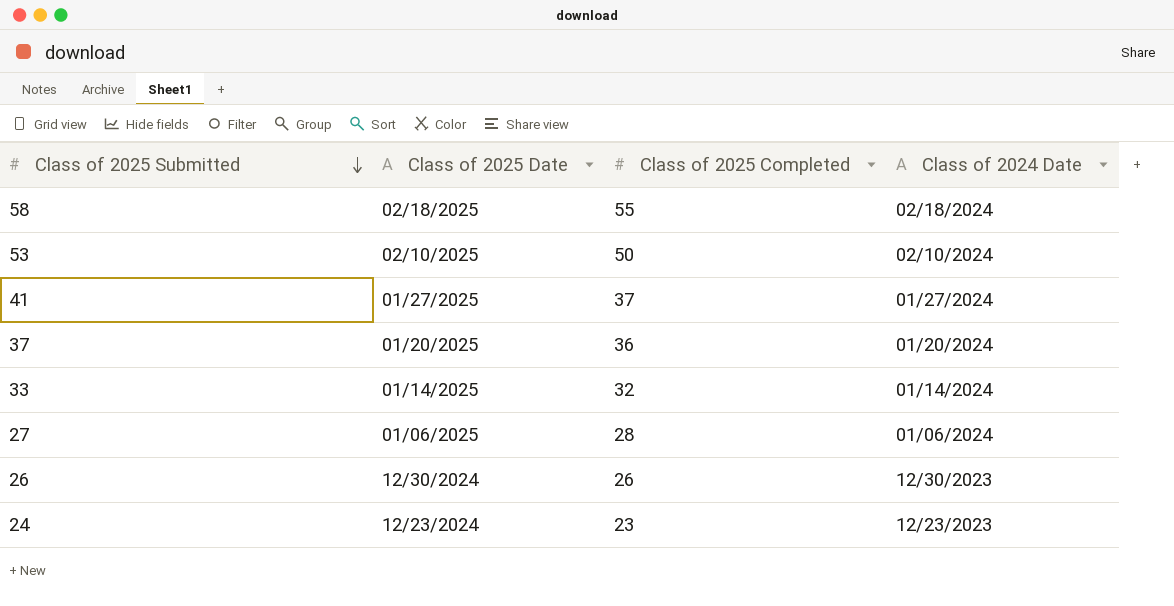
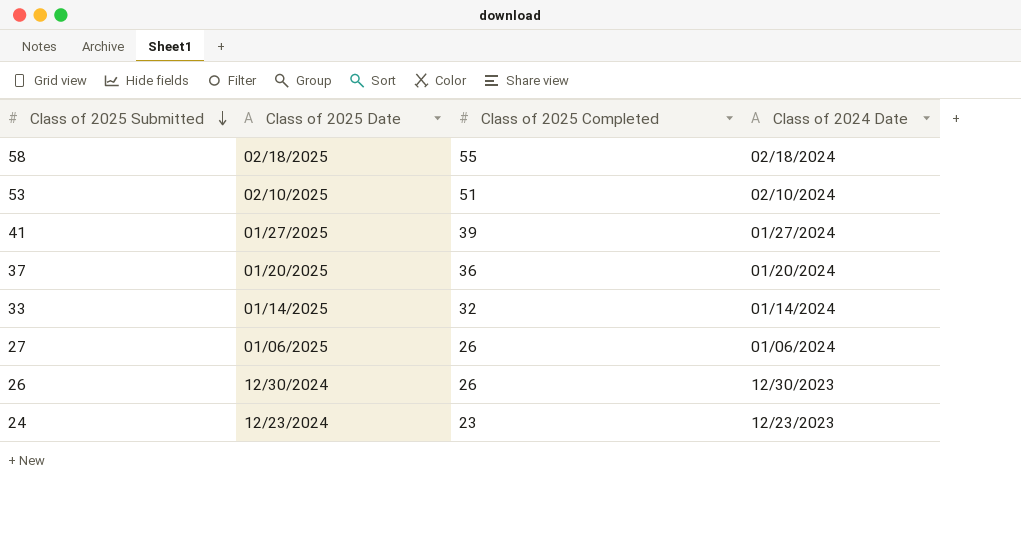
53 | Class of 2025 Completed: 50 -> 51
41 | Class of 2025 Completed: 37 -> 39
27 | Class of 2025 Completed: 28 -> 26

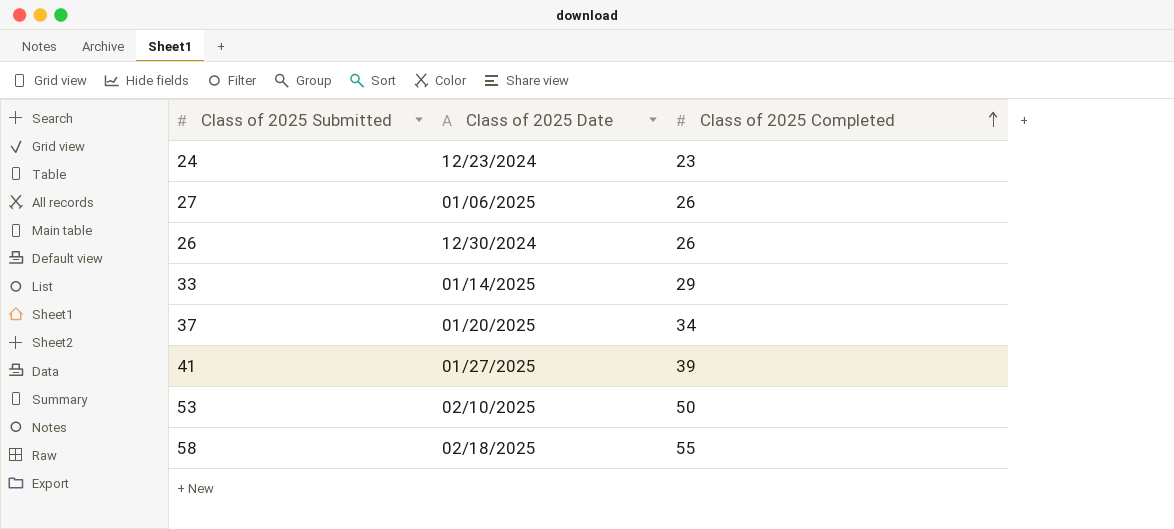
row order: Class of 2025 Submitted descending -> Class of 2025 Completed ascending
column Class of 2024 Date | position: 4 -> none
33 | Class of 2025 Completed: 32 -> 29
37 | Class of 2025 Completed: 36 -> 34
53 | Class of 2025 Completed: 51 -> 50

